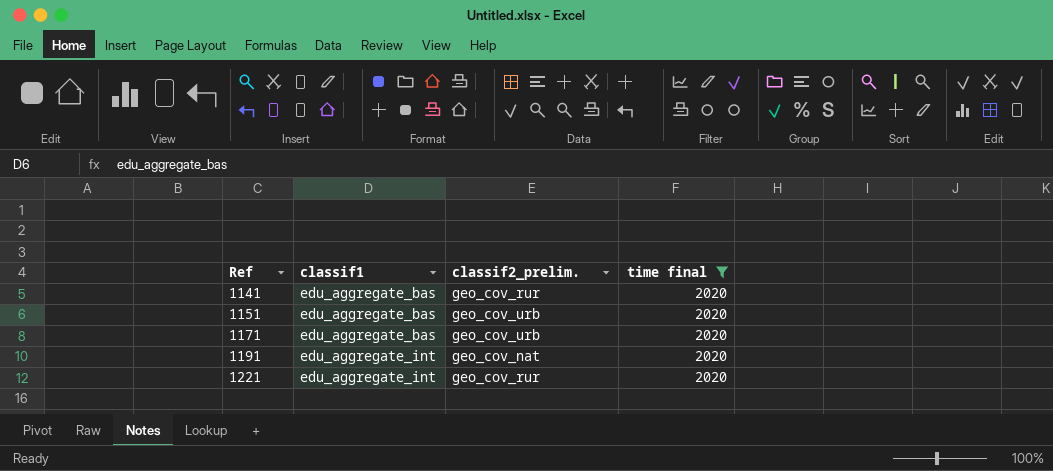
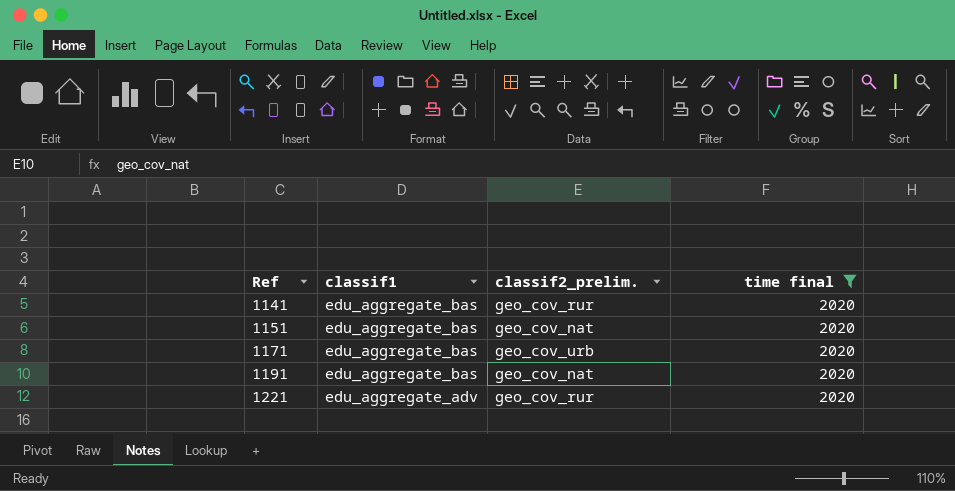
1151 | classif2_prelim.: geo_cov_urb -> geo_cov_nat
1191 | classif1: edu_aggregate_int -> edu_aggregate_bas
1221 | classif1: edu_aggregate_int -> edu_aggregate_adv

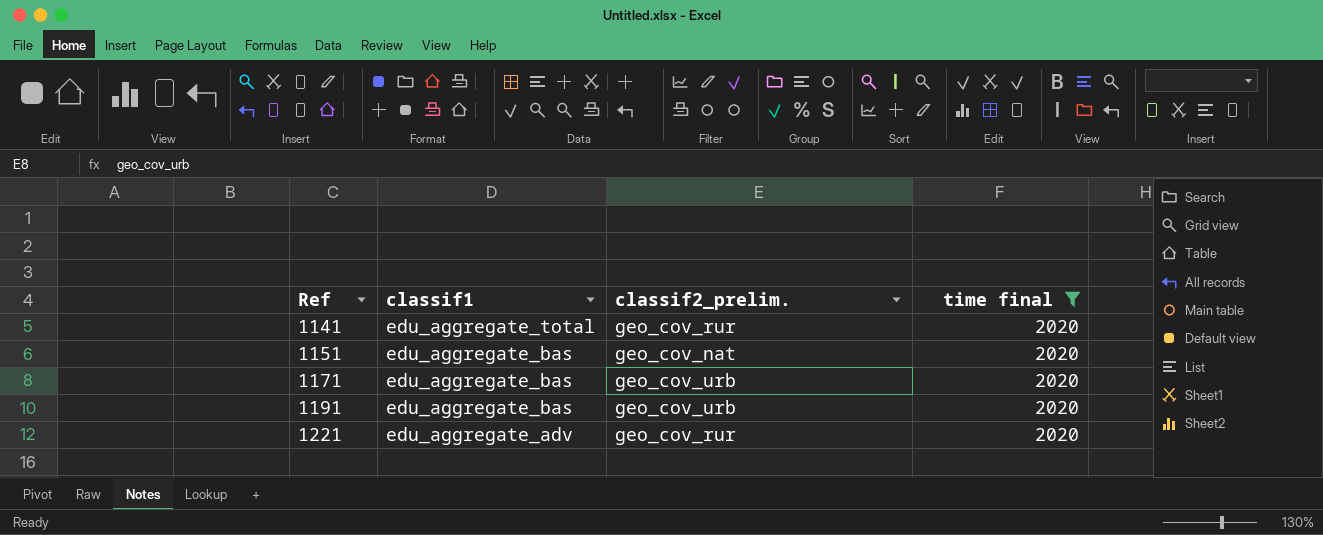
1141 | classif1: edu_aggregate_bas -> edu_aggregate_total
1191 | classif2_prelim.: geo_cov_nat -> geo_cov_urb

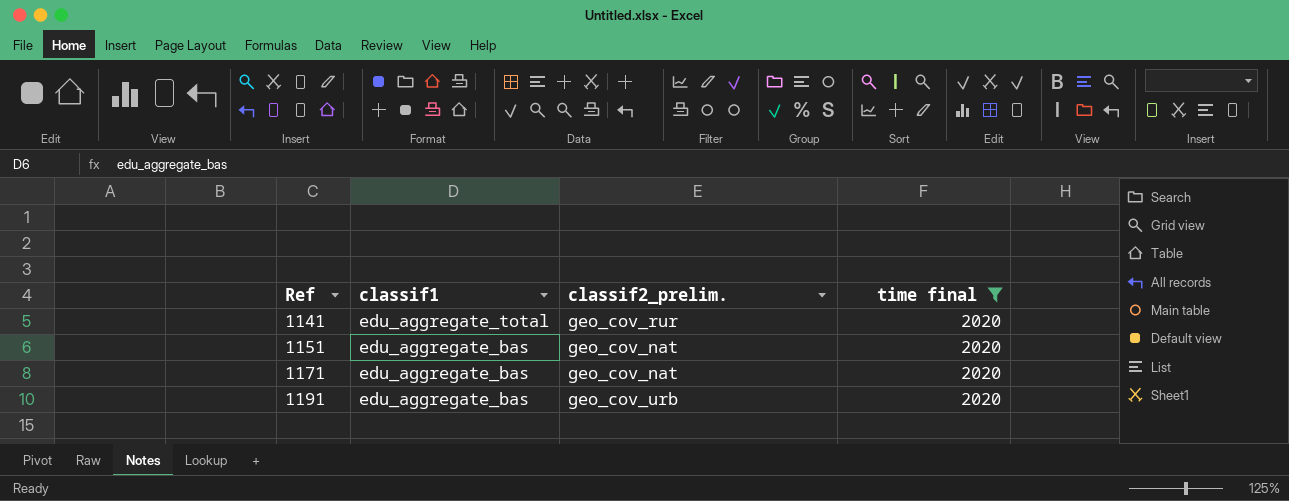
row 1221: edu_aggregate_adv | geo_cov_rur | 2020 -> none
1171 | classif2_prelim.: geo_cov_urb -> geo_cov_nat

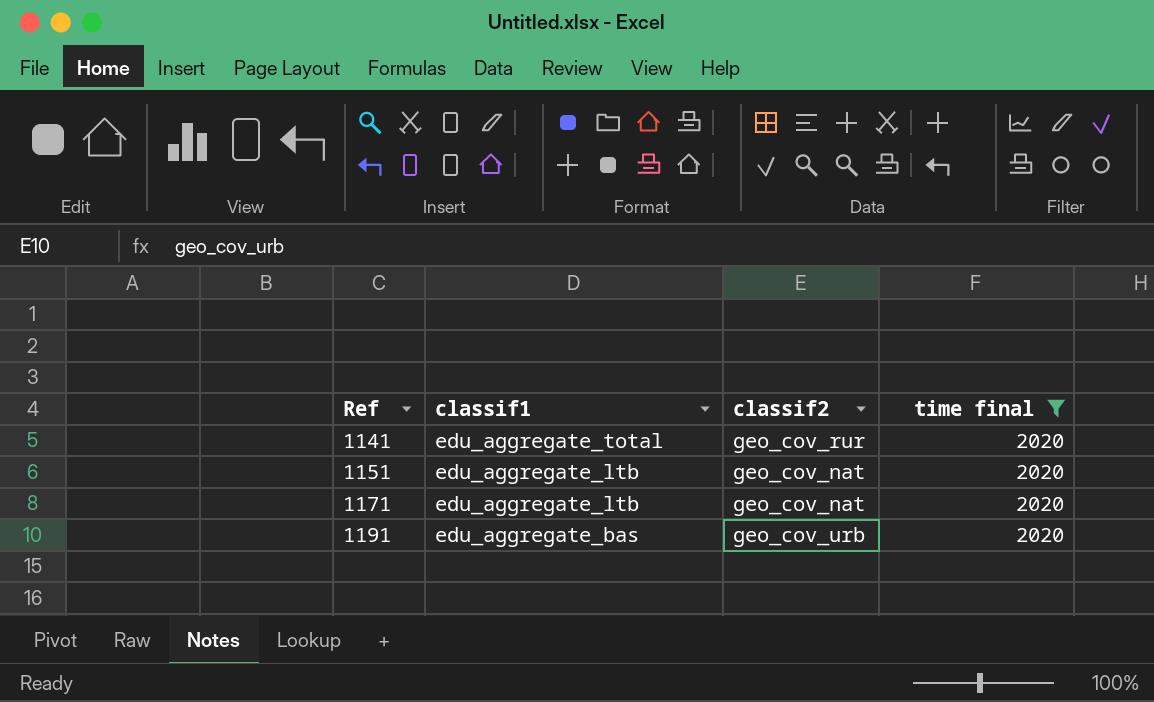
column name: classif2_prelim. -> classif2
1151 | classif1: edu_aggregate_bas -> edu_aggregate_ltb
1171 | classif1: edu_aggregate_bas -> edu_aggregate_ltb

